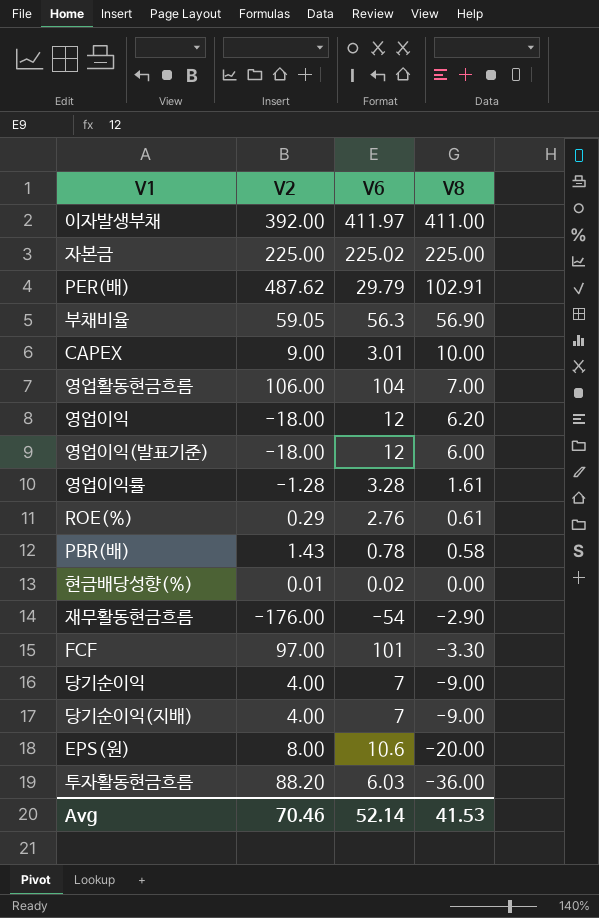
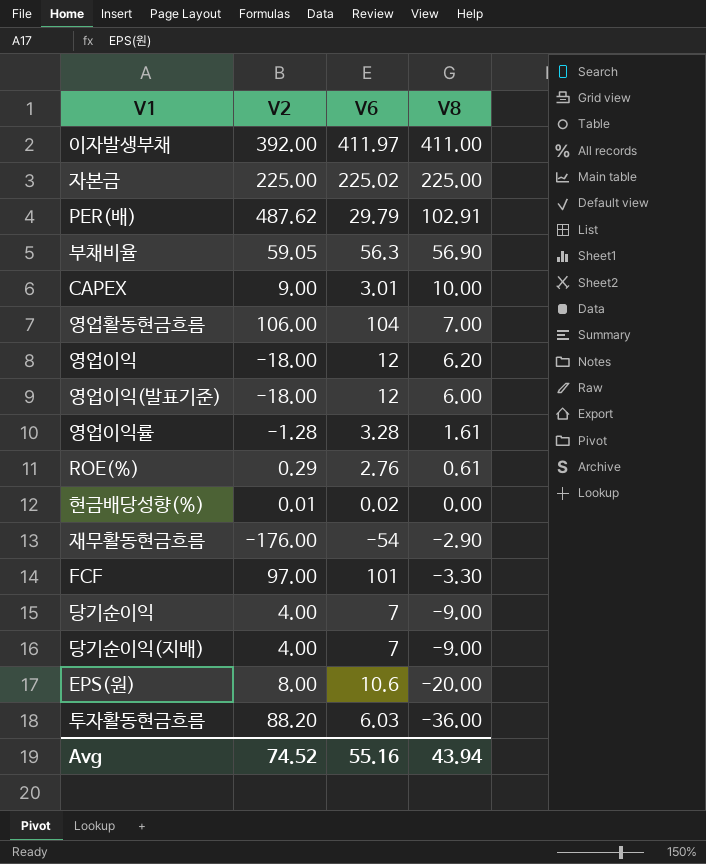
row PBR(배): 1.43 | 0.78 | 0.58 -> none
Avg | V2: 70.46 -> 74.52
Avg | V6: 52.14 -> 55.16
Avg | V8: 41.53 -> 43.94

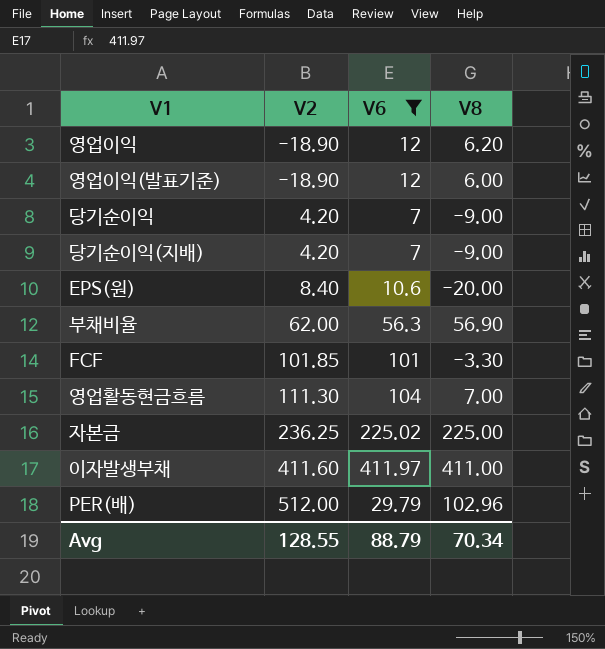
filter: none -> V6 >= 7
row order: V8 descending -> V2 ascending
영업이익 | V2: -18.00 -> -18.90
영업이익(발표기준) | V2: -18.00 -> -18.90
당기순이익 | V2: 4.00 -> 4.20
당기순이익(지배) | V2: 4.00 -> 4.20
EPS(원) | V2: 8.00 -> 8.40
부채비율 | V2: 59.05 -> 62.00
FCF | V2: 97.00 -> 101.85
영업활동현금흐름 | V2: 106.00 -> 111.30
자본금 | V2: 225.00 -> 236.25
이자발생부채 | V2: 392.00 -> 411.60
PER(배) | V2: 487.62 -> 512.00
PER(배) | V8: 102.91 -> 102.96
Avg | V2: 74.52 -> 128.55
Avg | V6: 55.16 -> 88.79
Avg | V8: 43.94 -> 70.34

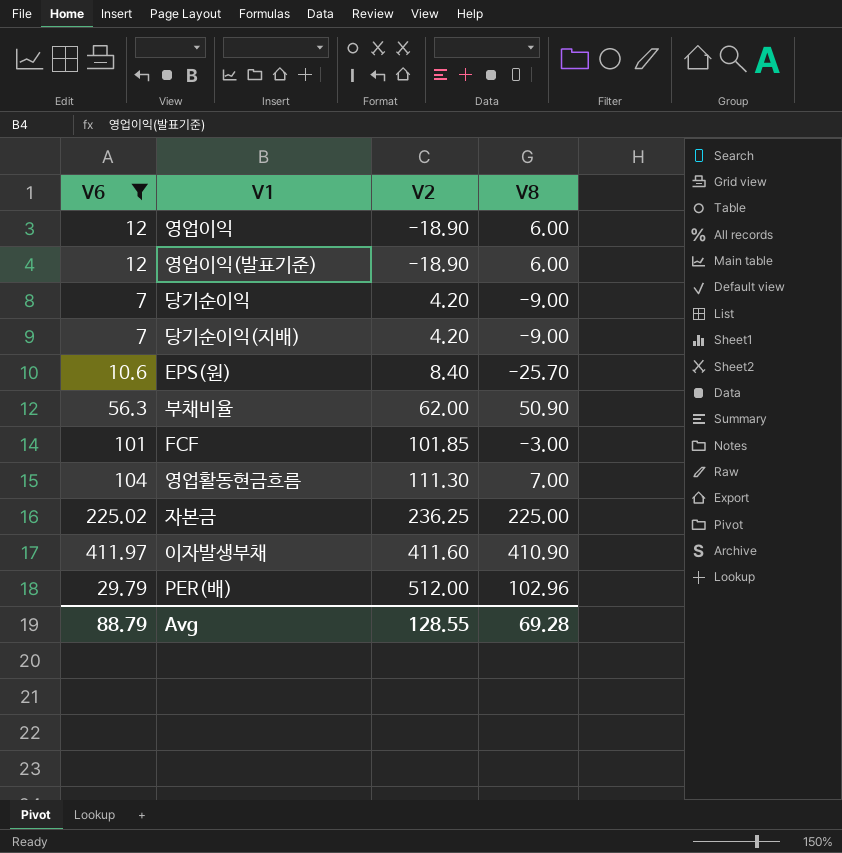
column V6 | position: 3 -> 1
영업이익 | V8: 6.20 -> 6.00
EPS(원) | V8: -20.00 -> -25.70
부채비율 | V8: 56.90 -> 50.90
FCF | V8: -3.30 -> -3.00
이자발생부채 | V8: 411.00 -> 410.90
Avg | V8: 70.34 -> 69.28

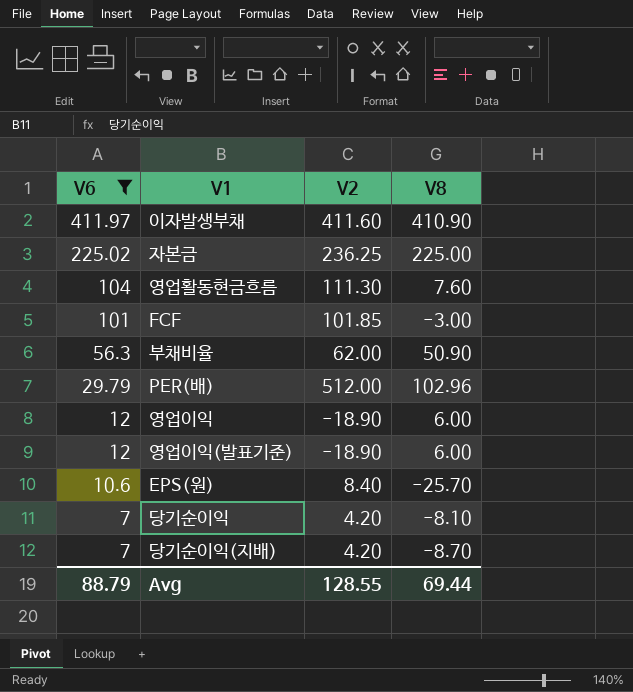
row order: V2 ascending -> V6 descending
영업활동현금흐름 | V8: 7.00 -> 7.60
당기순이익 | V8: -9.00 -> -8.10
당기순이익(지배) | V8: -9.00 -> -8.70
Avg | V8: 69.28 -> 69.44

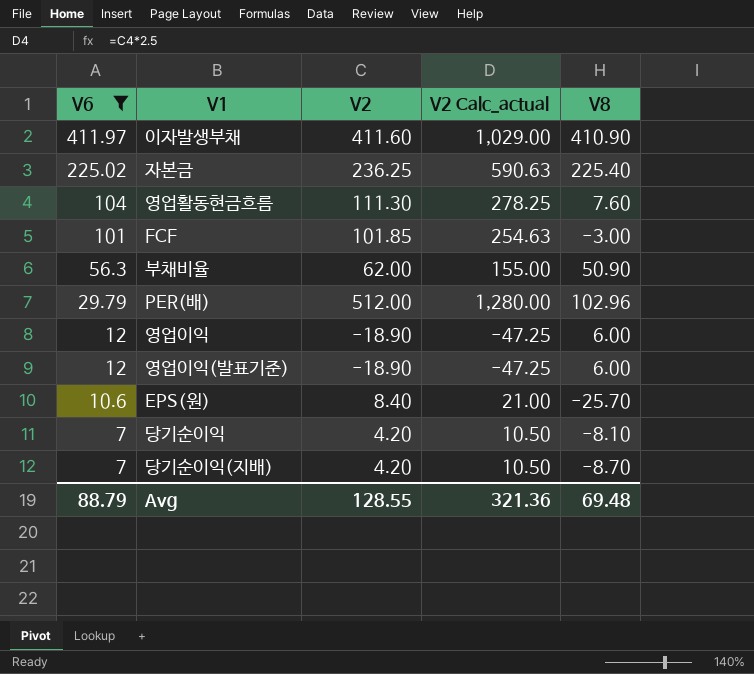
column V2 Calc_actual | formula: none -> [V2] * 2.5
자본금 | V8: 225.00 -> 225.40
Avg | V8: 69.44 -> 69.48

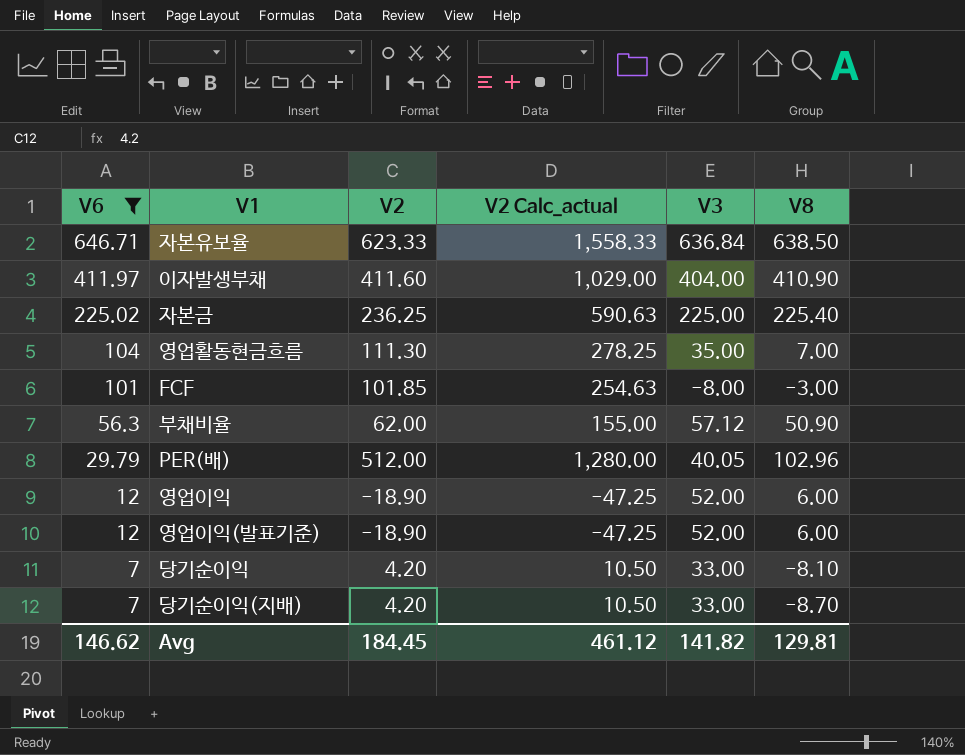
column V3 | position: none -> 5
row EPS(원): 10.6 | 8.40 | 21.00 | -25.70 -> none
row 자본유보율: none -> 646.71 | 623.33 | 1,558.33 | 636.84 | 638.50
영업활동현금흐름 | V8: 7.60 -> 7.00
Avg | V6: 88.79 -> 146.62
Avg | V2: 128.55 -> 184.45
Avg | V2 Calc_actual: 321.36 -> 461.12
Avg | V8: 69.48 -> 129.81

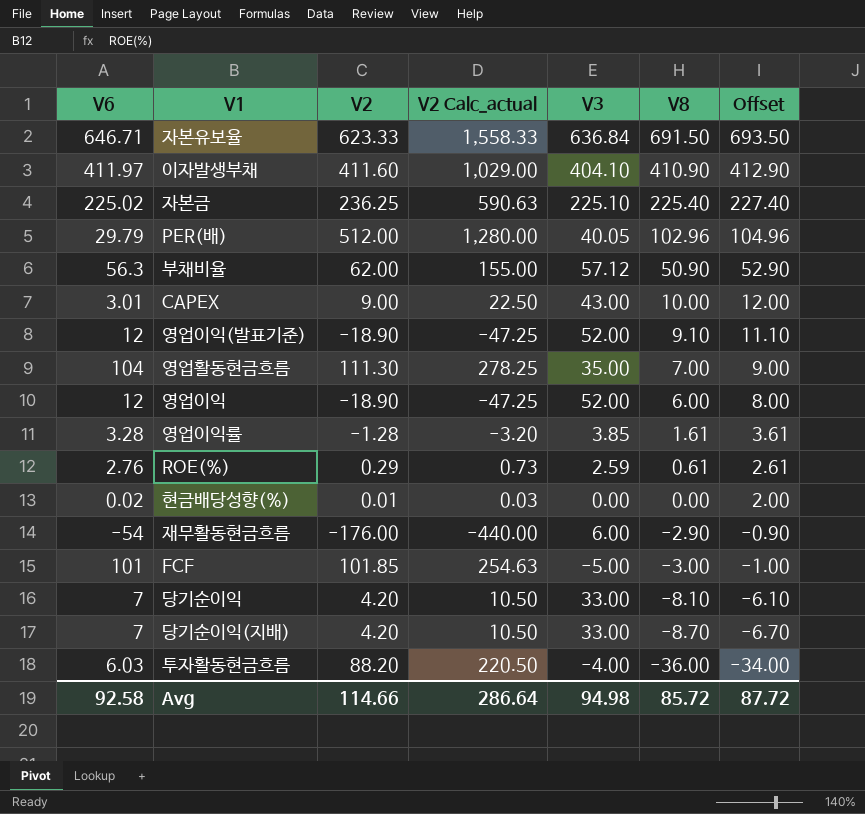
filter: V6 >= 7 -> none
row order: V6 descending -> V8 descending
column Offset | formula: none -> [V8] + 2
자본유보율 | V8: 638.50 -> 691.50
이자발생부채 | V3: 404.00 -> 404.10
자본금 | V3: 225.00 -> 225.10
영업이익(발표기준) | V8: 6.00 -> 9.10
FCF | V3: -8.00 -> -5.00
Avg | V6: 146.62 -> 92.58
Avg | V2: 184.45 -> 114.66
Avg | V2 Calc_actual: 461.12 -> 286.64
Avg | V3: 141.82 -> 94.98
Avg | V8: 129.81 -> 85.72

